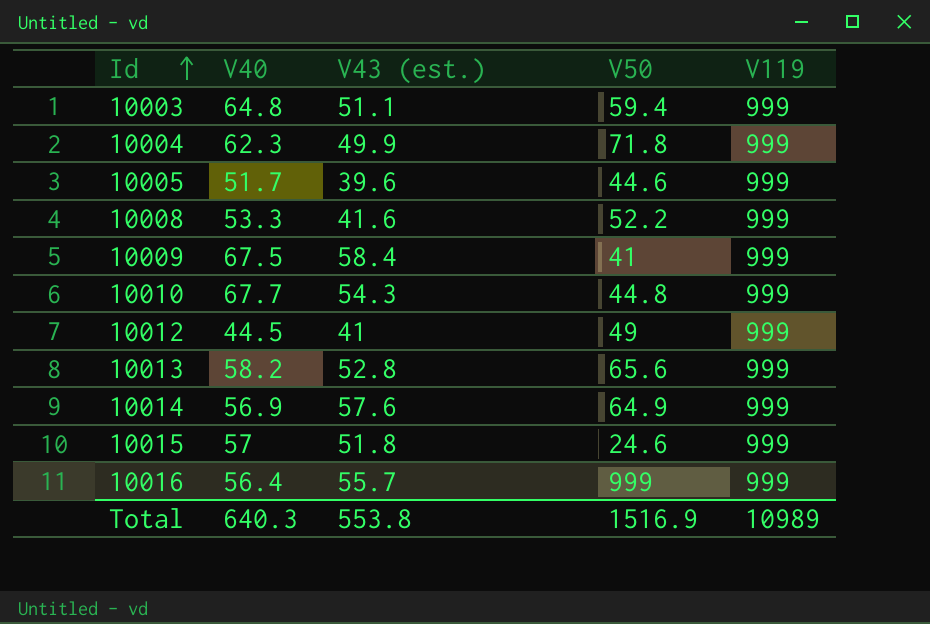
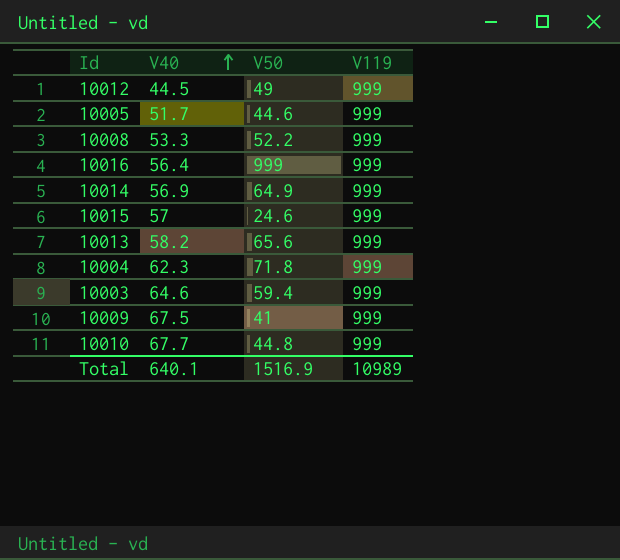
row order: Id ascending -> V40 ascending
column V43 (est.) | position: 3 -> none
10003 | V40: 64.8 -> 64.6
Total | V40: 640.3 -> 640.1

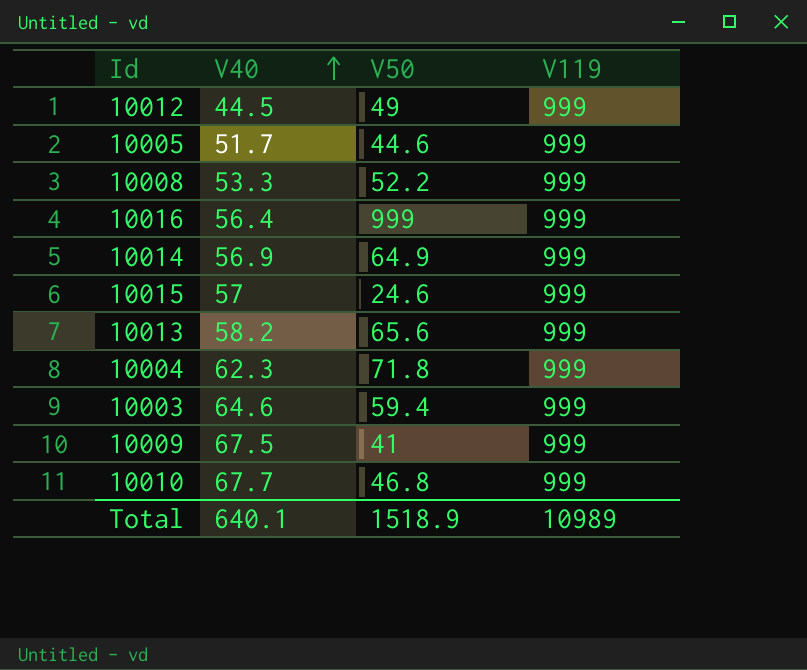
10010 | V50: 44.8 -> 46.8
Total | V50: 1516.9 -> 1518.9

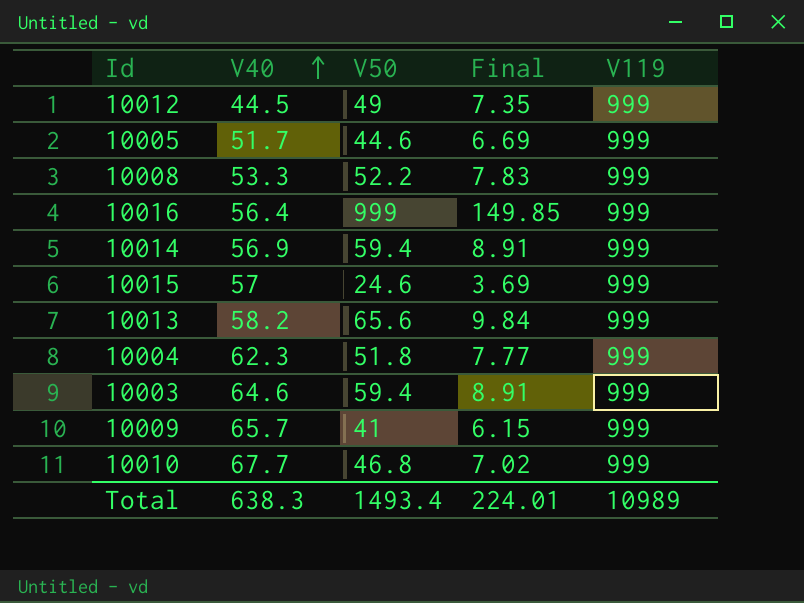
column Final | formula: none -> [V50] * 0.15
10014 | V50: 64.9 -> 59.4
10004 | V50: 71.8 -> 51.8
10009 | V40: 67.5 -> 65.7
Total | V40: 640.1 -> 638.3
Total | V50: 1518.9 -> 1493.4

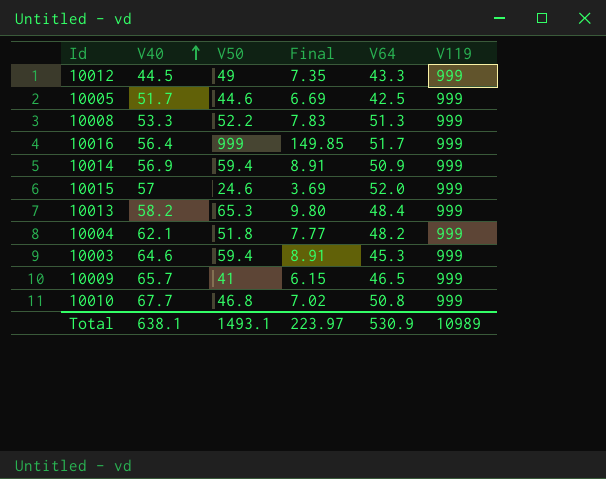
column V64 | position: none -> 5
10013 | V50: 65.6 -> 65.3
10013 | Final: 9.84 -> 9.80
10004 | V40: 62.3 -> 62.1
Total | V40: 638.3 -> 638.1
Total | V50: 1493.4 -> 1493.1
Total | Final: 224.01 -> 223.97

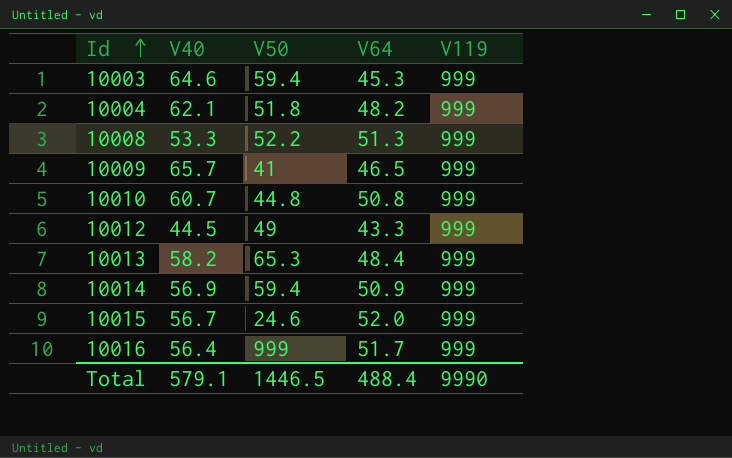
row order: V40 ascending -> Id ascending
column Final | formula: [V50] * 0.15 -> none
row 10005: 51.7 | 44.6 | 6.69 | 42.5 | 999 -> none
10010 | V40: 67.7 -> 60.7
10010 | V50: 46.8 -> 44.8
10015 | V40: 57 -> 56.7
Total | V40: 638.1 -> 579.1
Total | V50: 1493.1 -> 1446.5
Total | V64: 530.9 -> 488.4
Total | V119: 10989 -> 9990

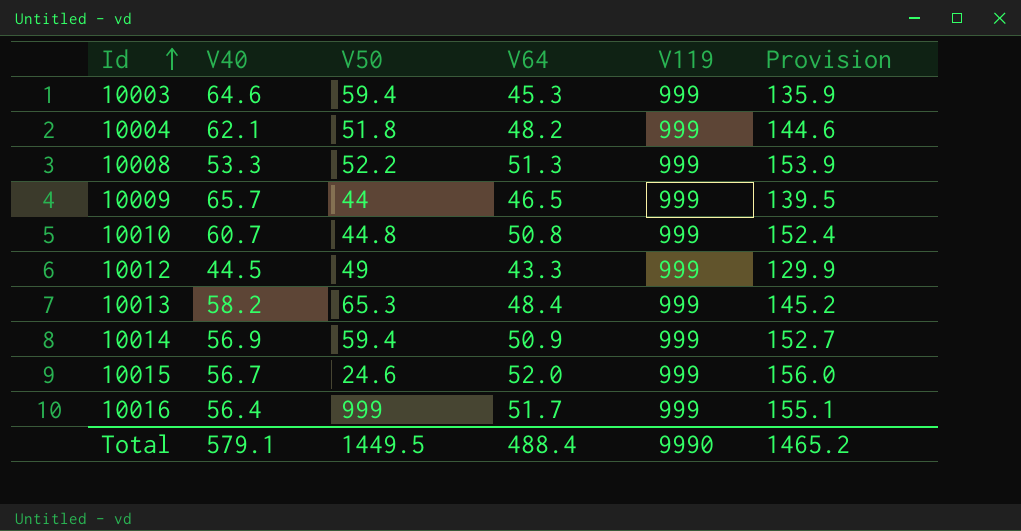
column Provision | formula: none -> [V64] * 3
10009 | V50: 41 -> 44
Total | V50: 1446.5 -> 1449.5

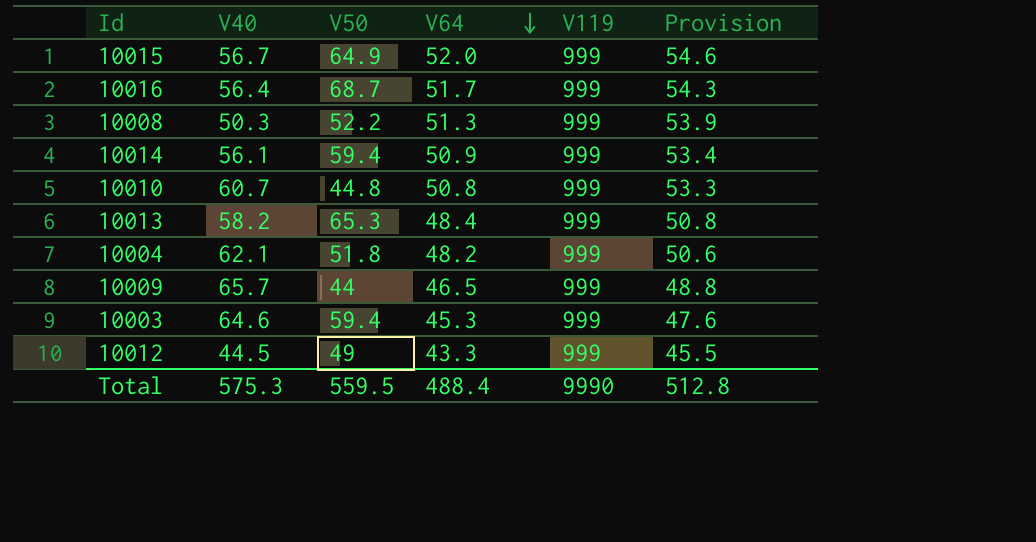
row order: Id ascending -> V64 descending
column Provision | formula: [V64] * 3 -> [V64] * 1.05
10015 | V50: 24.6 -> 64.9
10016 | V50: 999 -> 68.7
10008 | V40: 53.3 -> 50.3
10014 | V40: 56.9 -> 56.1
Total | V40: 579.1 -> 575.3
Total | V50: 1449.5 -> 559.5
Total | Provision: 1465.2 -> 512.8

